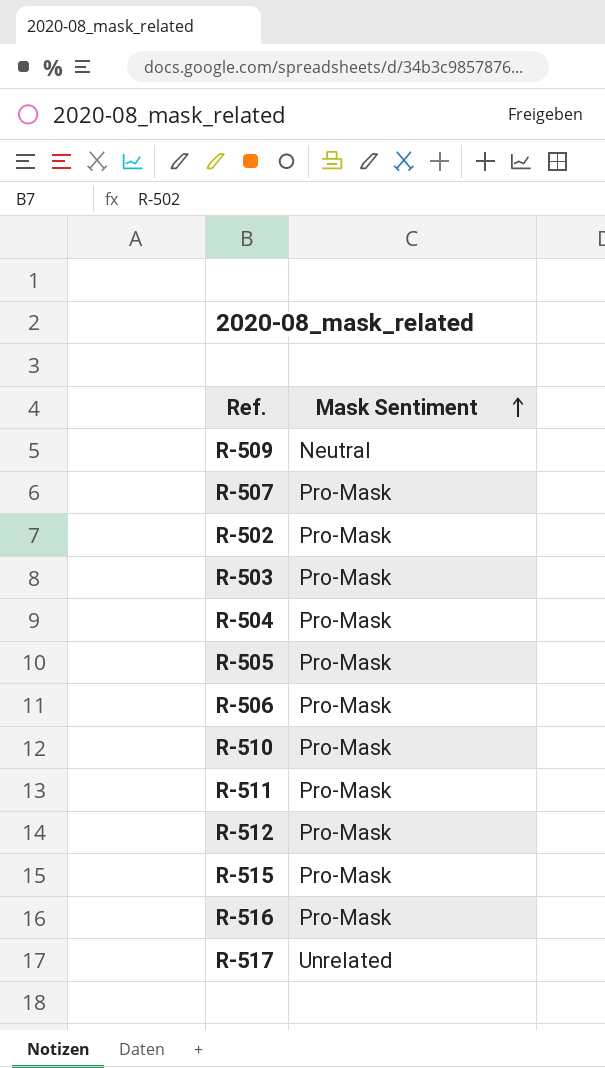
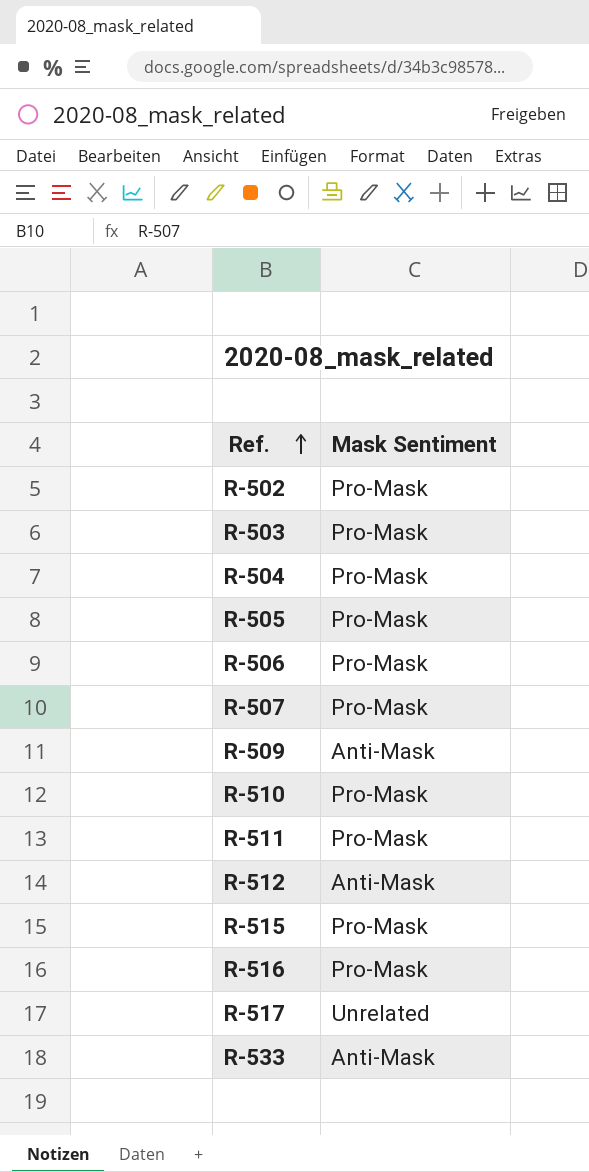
row order: Mask Sentiment ascending -> Ref. ascending
R-509 | Mask Sentiment: Neutral -> Anti-Mask
R-512 | Mask Sentiment: Pro-Mask -> Anti-Mask
row R-533: none -> Anti-Mask

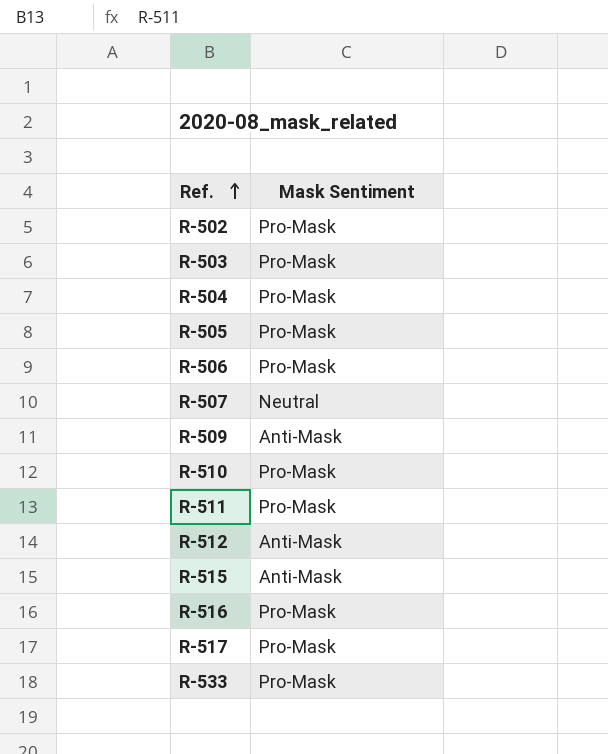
R-507 | Mask Sentiment: Pro-Mask -> Neutral
R-515 | Mask Sentiment: Pro-Mask -> Anti-Mask
R-517 | Mask Sentiment: Unrelated -> Pro-Mask
R-533 | Mask Sentiment: Anti-Mask -> Pro-Mask

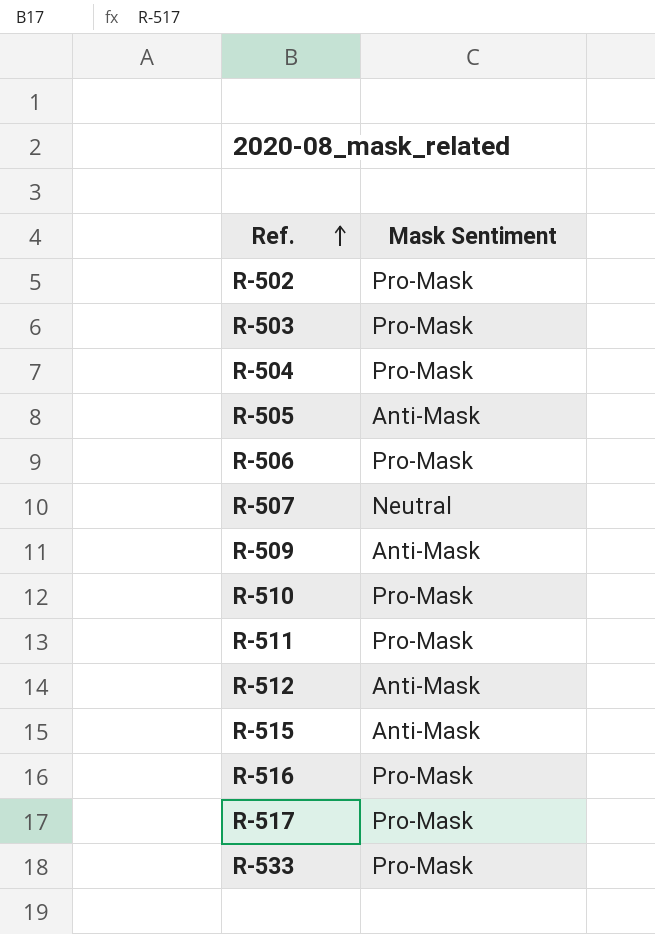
R-505 | Mask Sentiment: Pro-Mask -> Anti-Mask

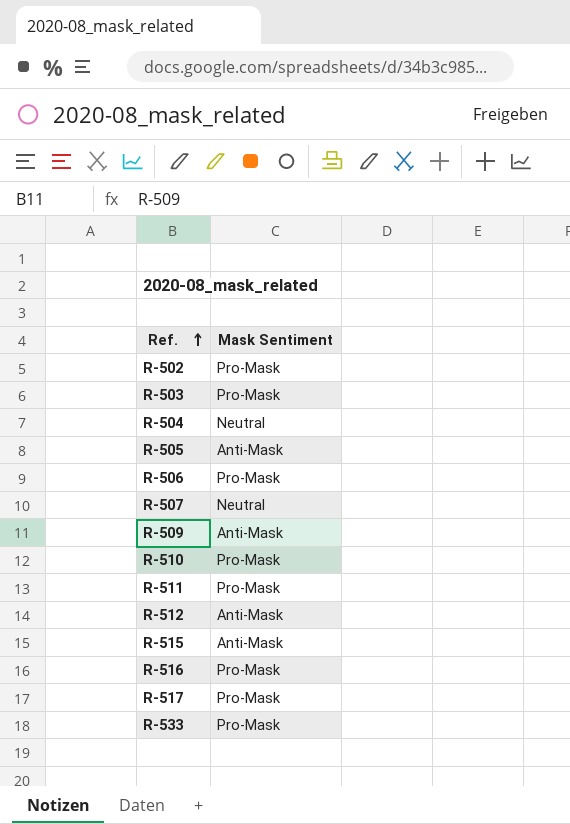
R-504 | Mask Sentiment: Pro-Mask -> Neutral

